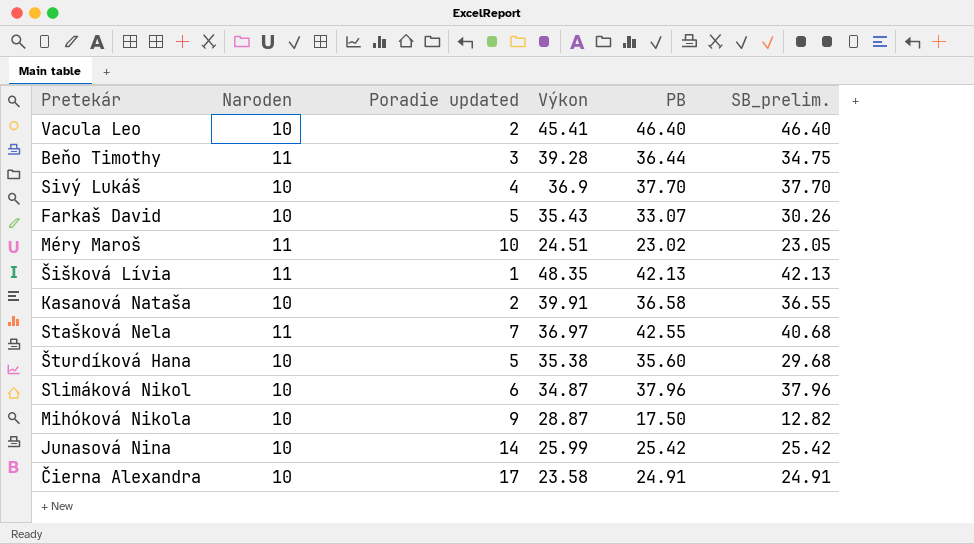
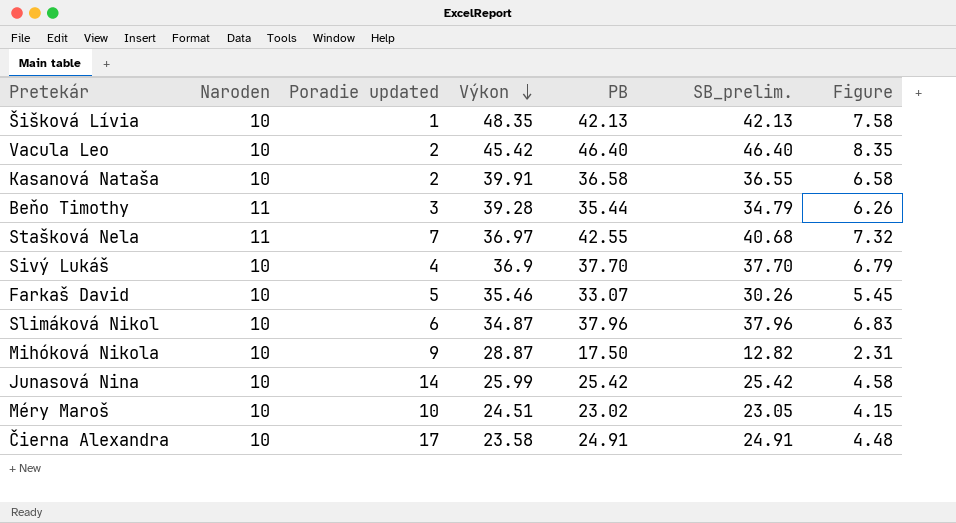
row order: none -> Výkon descending
column Figure | formula: none -> [SB_prelim.] * 0.18
row Šturdíková Hana: 10 | 5 | 35.38 | 35.60 | 29.68 -> none
Šišková Lívia | Naroden: 11 -> 10
Vacula Leo | Výkon: 45.41 -> 45.42
Beňo Timothy | PB: 36.44 -> 35.44
Beňo Timothy | SB_prelim.: 34.75 -> 34.79
Farkaš David | Výkon: 35.43 -> 35.46
Méry Maroš | Naroden: 11 -> 10

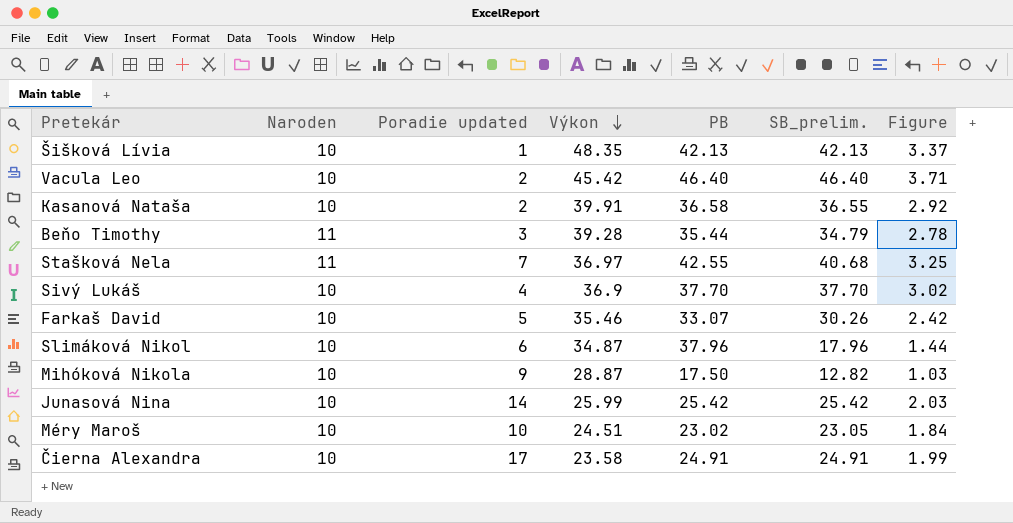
column Figure | formula: [SB_prelim.] * 0.18 -> [SB_prelim.] * 0.08
Slimáková Nikol | SB_prelim.: 37.96 -> 17.96

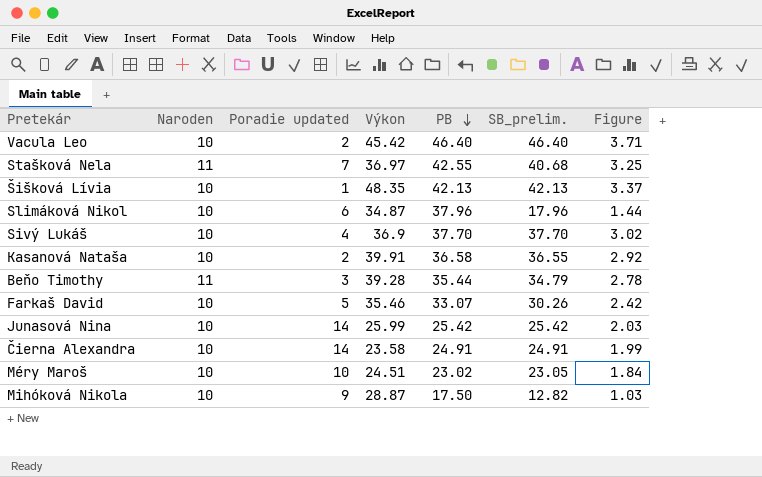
row order: Výkon descending -> PB descending
Čierna Alexandra | Poradie updated: 17 -> 14

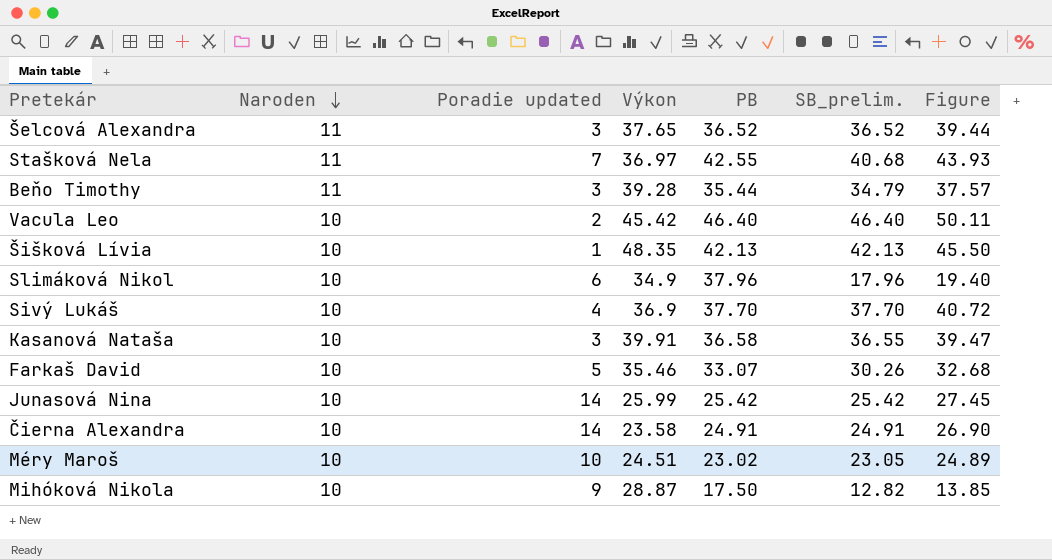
row order: PB descending -> Naroden descending
column Figure | formula: [SB_prelim.] * 0.08 -> [SB_prelim.] * 1.08
row Šelcová Alexandra: none -> 11 | 3 | 37.65 | 36.52 | 36.52 | 39.44
Slimáková Nikol | Výkon: 34.87 -> 34.9
Kasanová Nataša | Poradie updated: 2 -> 3

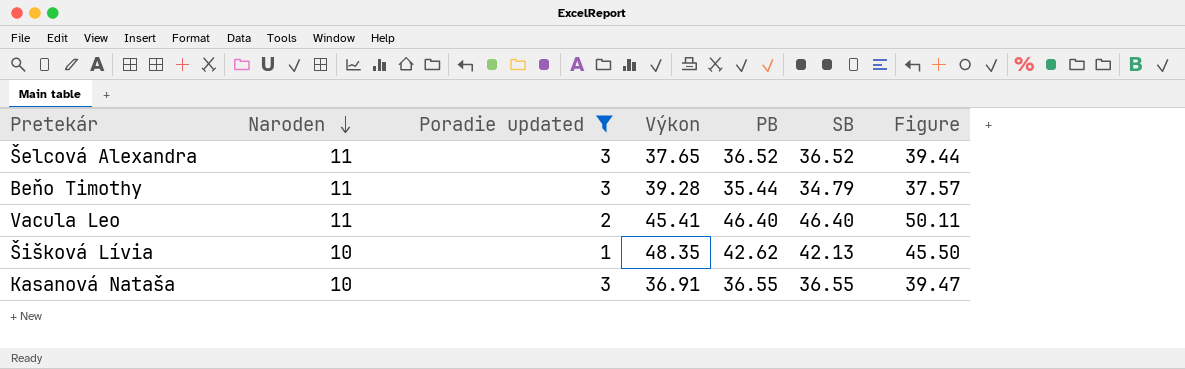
filter: none -> Poradie updated <= 3
column name: SB_prelim. -> SB
Vacula Leo | Naroden: 10 -> 11
Vacula Leo | Výkon: 45.42 -> 45.41
Šišková Lívia | PB: 42.13 -> 42.62
Kasanová Nataša | Výkon: 39.91 -> 36.91
Kasanová Nataša | PB: 36.58 -> 36.55

